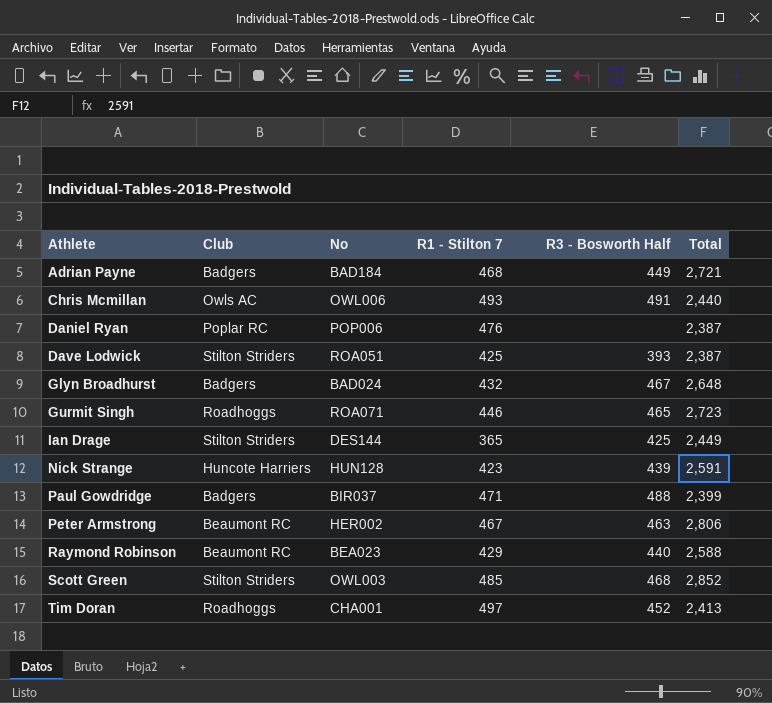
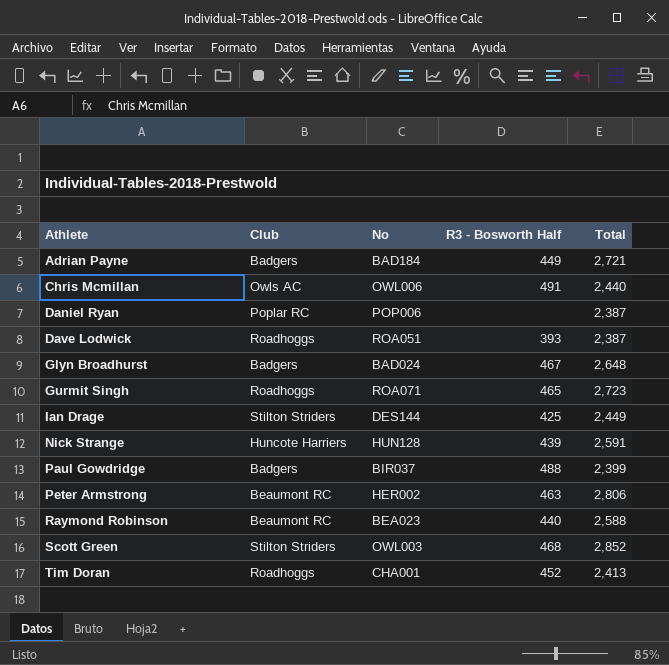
column R1 - Stilton 7 | position: 4 -> none
Dave Lodwick | Club: Stilton Striders -> Roadhoggs

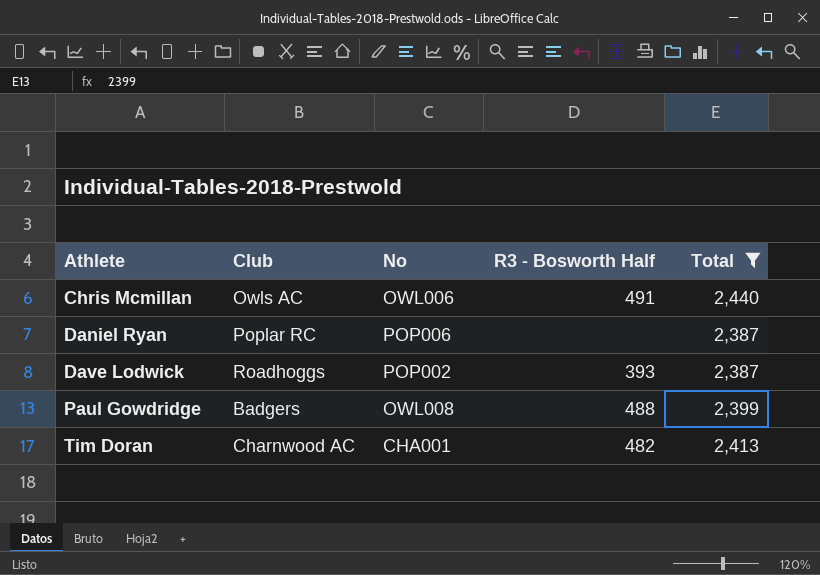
filter: none -> Total <= 2,440
Dave Lodwick | No: ROA051 -> POP002
Paul Gowdridge | No: BIR037 -> OWL008
Tim Doran | Club: Roadhoggs -> Charnwood AC
Tim Doran | R3 - Bosworth Half: 452 -> 482

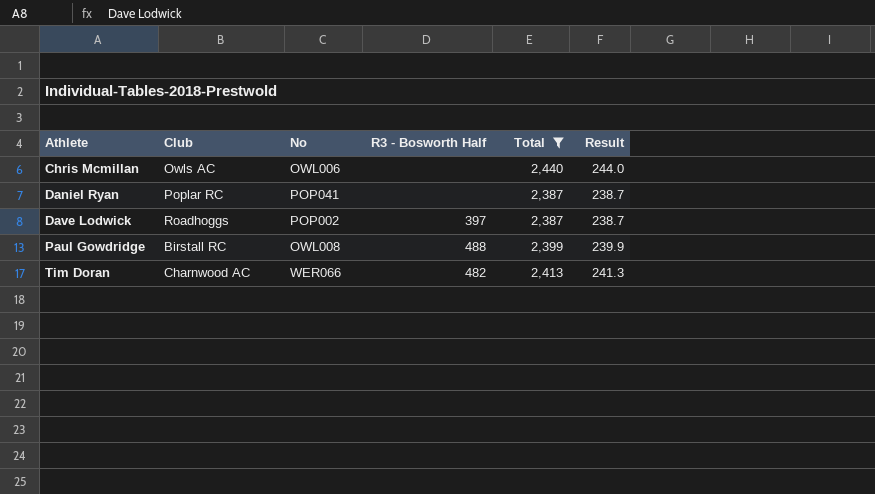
column Result | formula: none -> [Total] * 0.1
Chris Mcmillan | R3 - Bosworth Half: 491 -> none
Daniel Ryan | No: POP006 -> POP041
Dave Lodwick | R3 - Bosworth Half: 393 -> 397
Paul Gowdridge | Club: Badgers -> Birstall RC
Tim Doran | No: CHA001 -> WER066

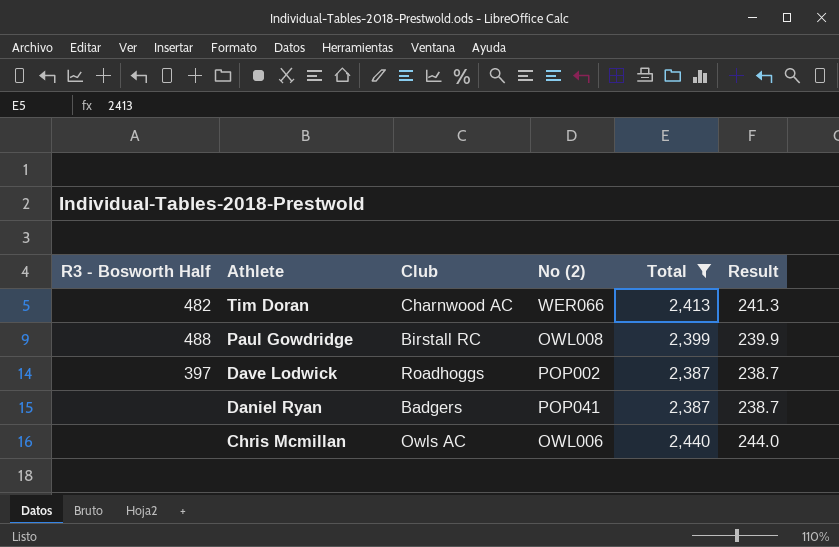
row order: Athlete ascending -> Athlete descending
column R3 - Bosworth Half | position: 4 -> 1
column name: No -> No (2)
Daniel Ryan | Club: Poplar RC -> Badgers

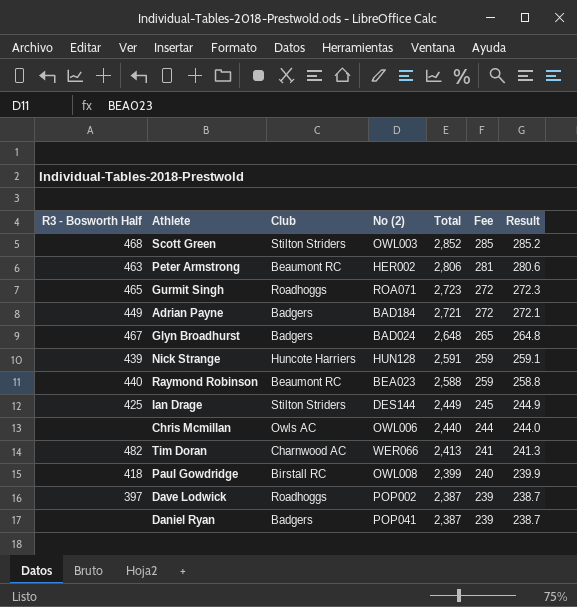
filter: Total <= 2,440 -> none
row order: Athlete descending -> Total descending
column Fee | formula: none -> [Total] * 0.1
Paul Gowdridge | R3 - Bosworth Half: 488 -> 418

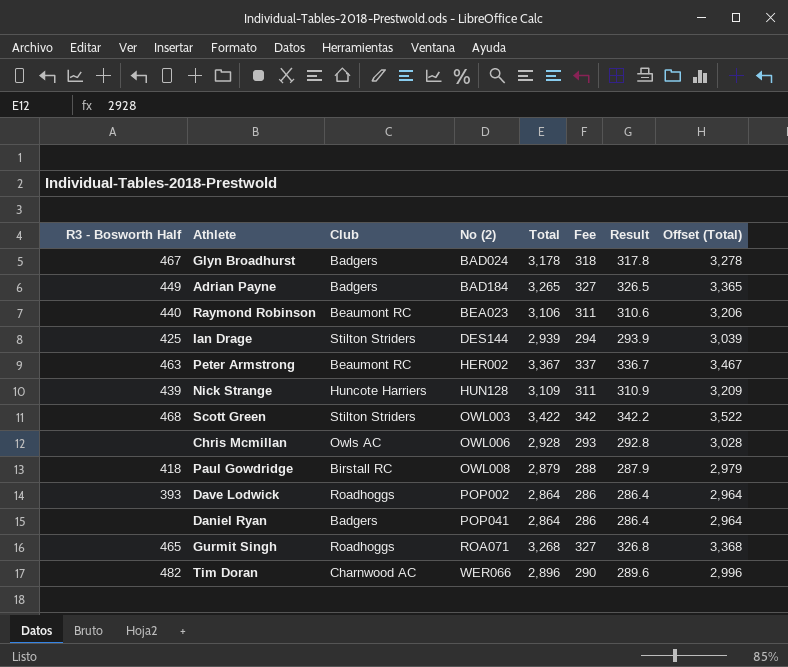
row order: Total descending -> No (2) ascending
column Offset (Total) | formula: none -> [Total] + 100
Glyn Broadhurst | Total: 2,648 -> 3,178
Glyn Broadhurst | Fee: 265 -> 318
Glyn Broadhurst | Result: 264.8 -> 317.8
Adrian Payne | Total: 2,721 -> 3,265
Adrian Payne | Fee: 272 -> 327
Adrian Payne | Result: 272.1 -> 326.5
Raymond Robinson | Total: 2,588 -> 3,106
Raymond Robinson | Fee: 259 -> 311
Raymond Robinson | Result: 258.8 -> 310.6
Ian Drage | Total: 2,449 -> 2,939
Ian Drage | Fee: 245 -> 294
Ian Drage | Result: 244.9 -> 293.9
Peter Armstrong | Total: 2,806 -> 3,367
Peter Armstrong | Fee: 281 -> 337
Peter Armstrong | Result: 280.6 -> 336.7
Nick Strange | Total: 2,591 -> 3,109
Nick Strange | Fee: 259 -> 311
Nick Strange | Result: 259.1 -> 310.9
Scott Green | Total: 2,852 -> 3,422
Scott Green | Fee: 285 -> 342
Scott Green | Result: 285.2 -> 342.2
Chris Mcmillan | Total: 2,440 -> 2,928
Chris Mcmillan | Fee: 244 -> 293
Chris Mcmillan | Result: 244.0 -> 292.8
Paul Gowdridge | Total: 2,399 -> 2,879
Paul Gowdridge | Fee: 240 -> 288
Paul Gowdridge | Result: 239.9 -> 287.9
Dave Lodwick | R3 - Bosworth Half: 397 -> 393
Dave Lodwick | Total: 2,387 -> 2,864
Dave Lodwick | Fee: 239 -> 286
Dave Lodwick | Result: 238.7 -> 286.4
Daniel Ryan | Total: 2,387 -> 2,864
Daniel Ryan | Fee: 239 -> 286
Daniel Ryan | Result: 238.7 -> 286.4
Gurmit Singh | Total: 2,723 -> 3,268
Gurmit Singh | Fee: 272 -> 327
Gurmit Singh | Result: 272.3 -> 326.8
Tim Doran | Total: 2,413 -> 2,896
Tim Doran | Fee: 241 -> 290
Tim Doran | Result: 241.3 -> 289.6

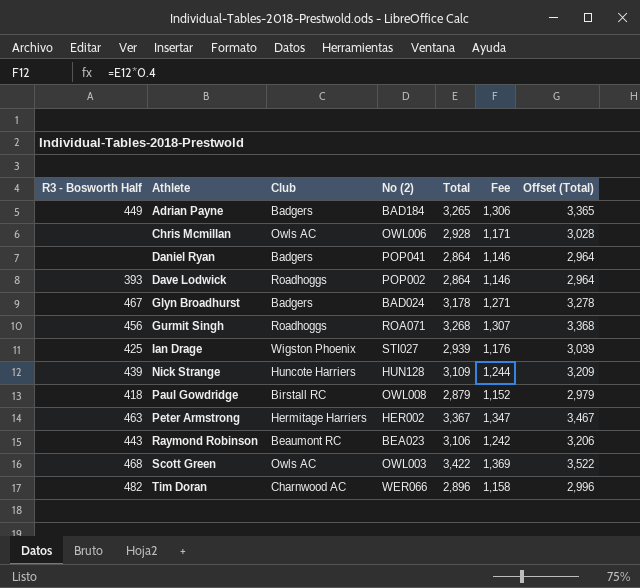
row order: No (2) ascending -> Athlete ascending
column Result | formula: [Total] * 0.1 -> none
column Fee | formula: [Total] * 0.1 -> [Total] * 0.4
Gurmit Singh | R3 - Bosworth Half: 465 -> 456
Ian Drage | Club: Stilton Striders -> Wigston Phoenix
Ian Drage | No (2): DES144 -> STI027
Peter Armstrong | Club: Beaumont RC -> Hermitage Harriers
Raymond Robinson | R3 - Bosworth Half: 440 -> 443
Scott Green | Club: Stilton Striders -> Owls AC

